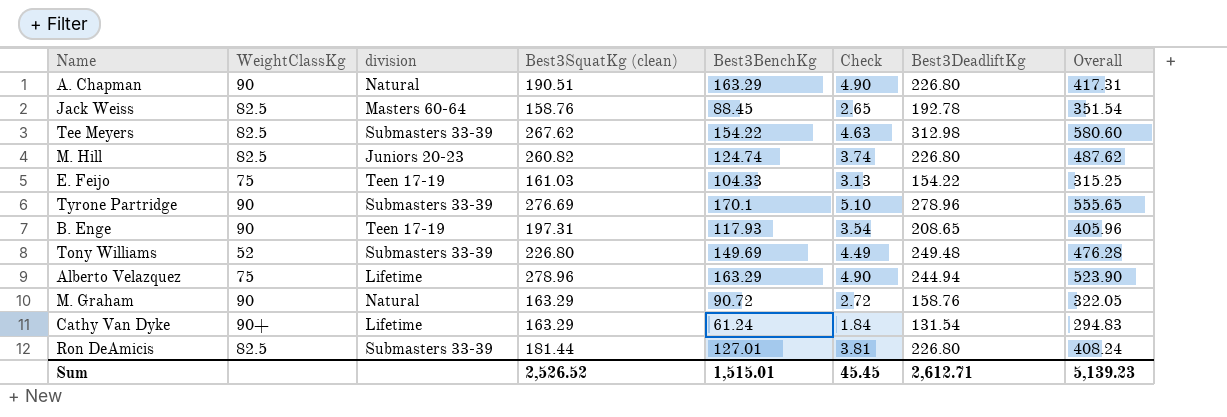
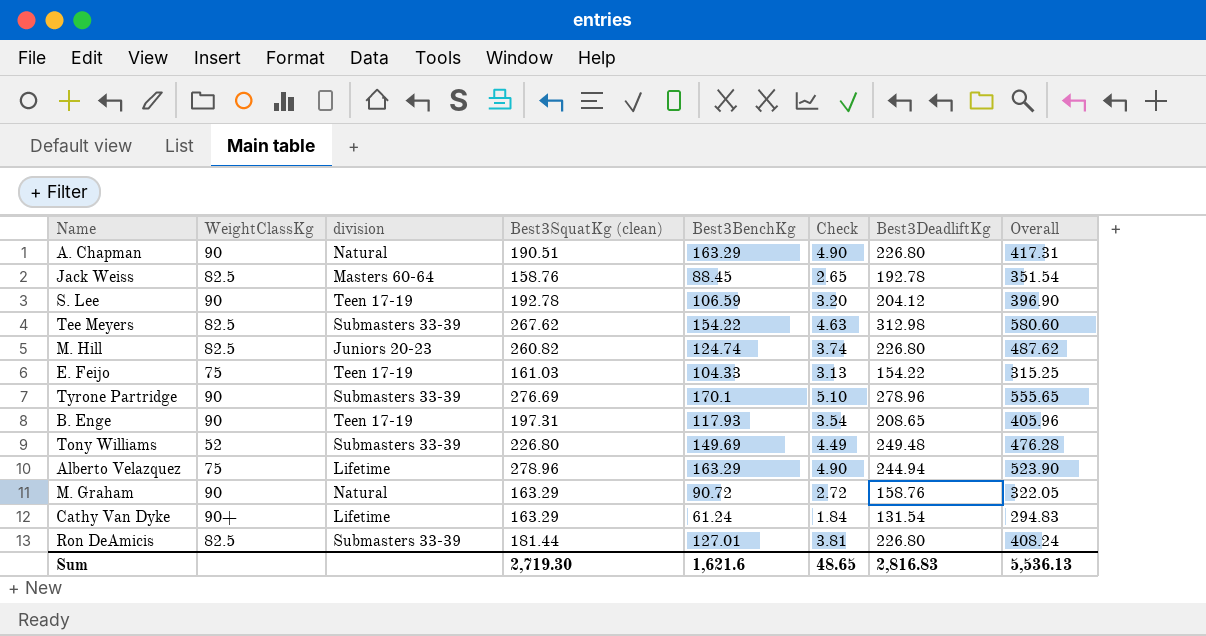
row S. Lee: none -> 90 | Teen 17-19 | 192.78 | 106.59 | 3.20 | 204.12 | 396.90
Sum | Best3SquatKg (clean): 2,526.52 -> 2,719.30
Sum | Best3BenchKg: 1,515.01 -> 1,621.6
Sum | Check: 45.45 -> 48.65
Sum | Best3DeadliftKg: 2,612.71 -> 2,816.83
Sum | Overall: 5,139.23 -> 5,536.13

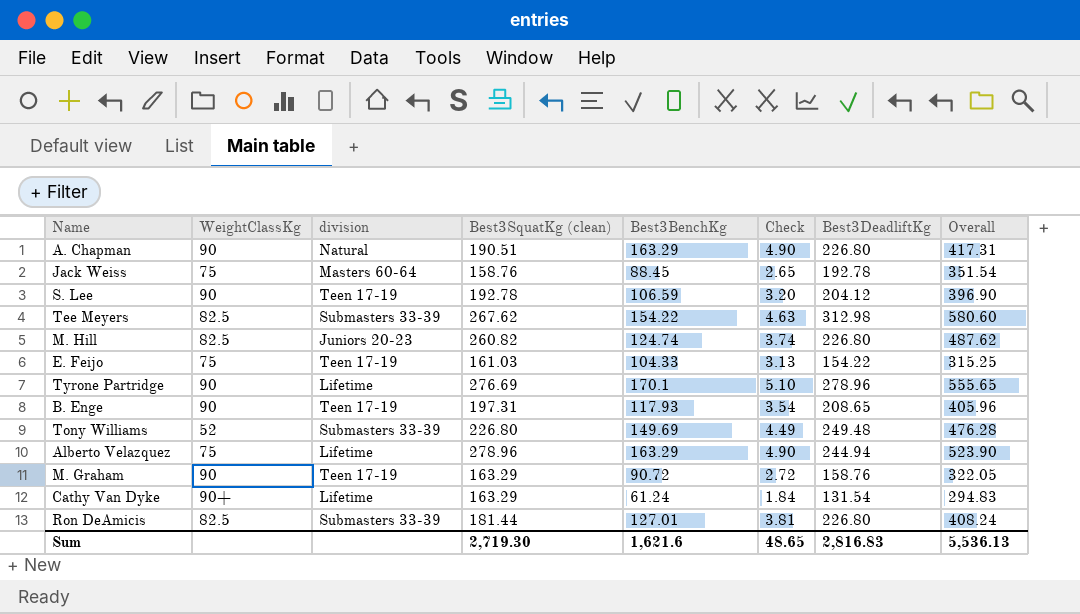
Jack Weiss | WeightClassKg: 82.5 -> 75
Tyrone Partridge | division: Submasters 33-39 -> Lifetime
M. Graham | division: Natural -> Teen 17-19

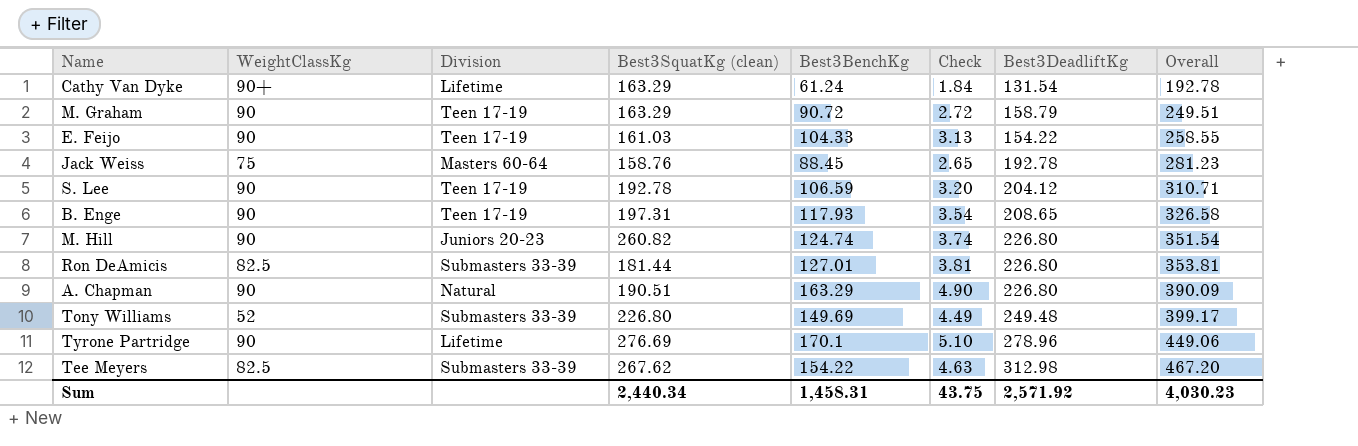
row order: none -> Overall ascending
column name: division -> Division
column Overall | formula: [Best3SquatKg (clean)] + [Best3DeadliftKg] -> [Best3BenchKg] + [Best3DeadliftKg]
row Alberto Velazquez: 75 | Lifetime | 278.96 | 163.29 | 4.90 | 244.94 | 523.90 -> none
M. Graham | Best3DeadliftKg: 158.76 -> 158.79
E. Feijo | WeightClassKg: 75 -> 90
M. Hill | WeightClassKg: 82.5 -> 90
Sum | Best3SquatKg (clean): 2,719.30 -> 2,440.34
Sum | Best3BenchKg: 1,621.6 -> 1,458.31
Sum | Check: 48.65 -> 43.75
Sum | Best3DeadliftKg: 2,816.83 -> 2,571.92
Sum | Overall: 5,536.13 -> 4,030.23

